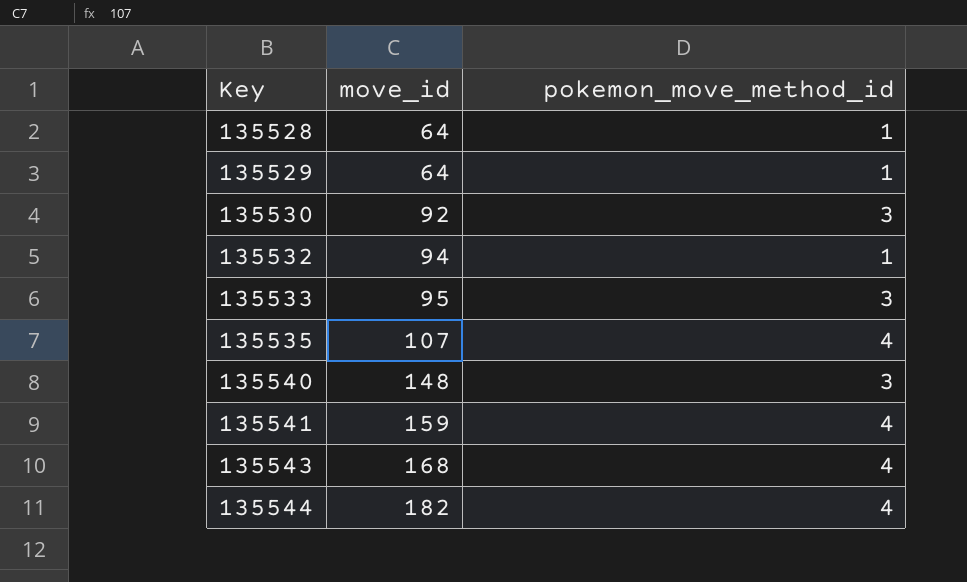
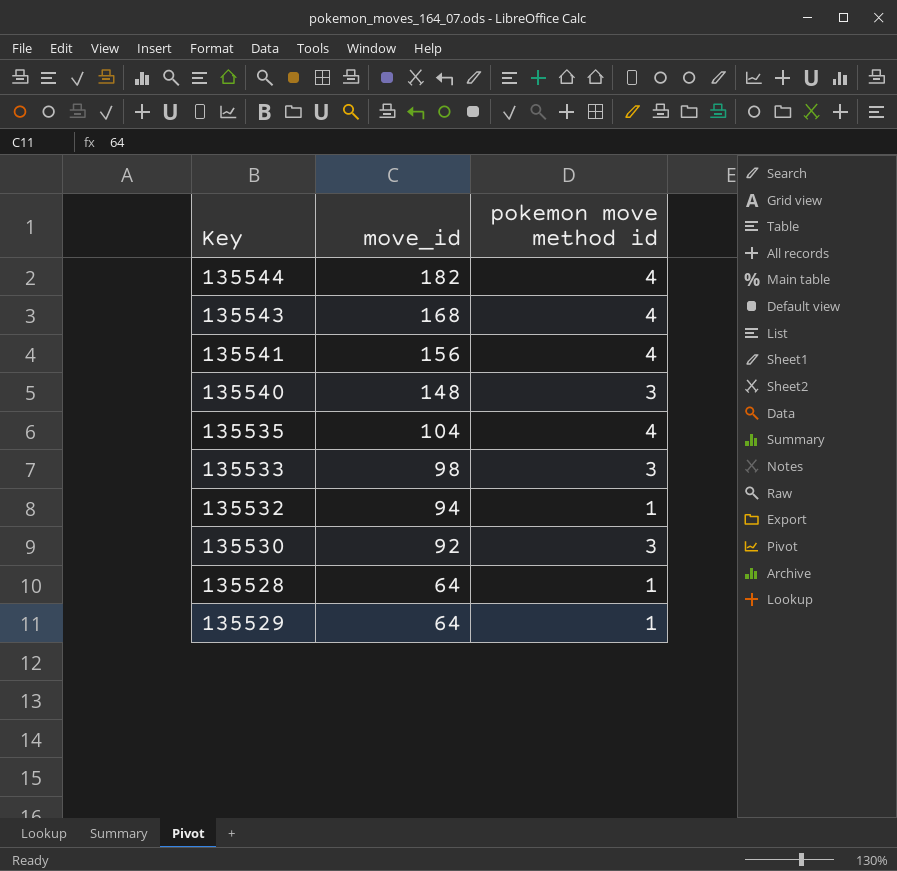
row order: Key ascending -> move_id descending
column name: pokemon_move_method_id -> pokemon move method id
135541 | move_id: 159 -> 156
135535 | move_id: 107 -> 104
135533 | move_id: 95 -> 98

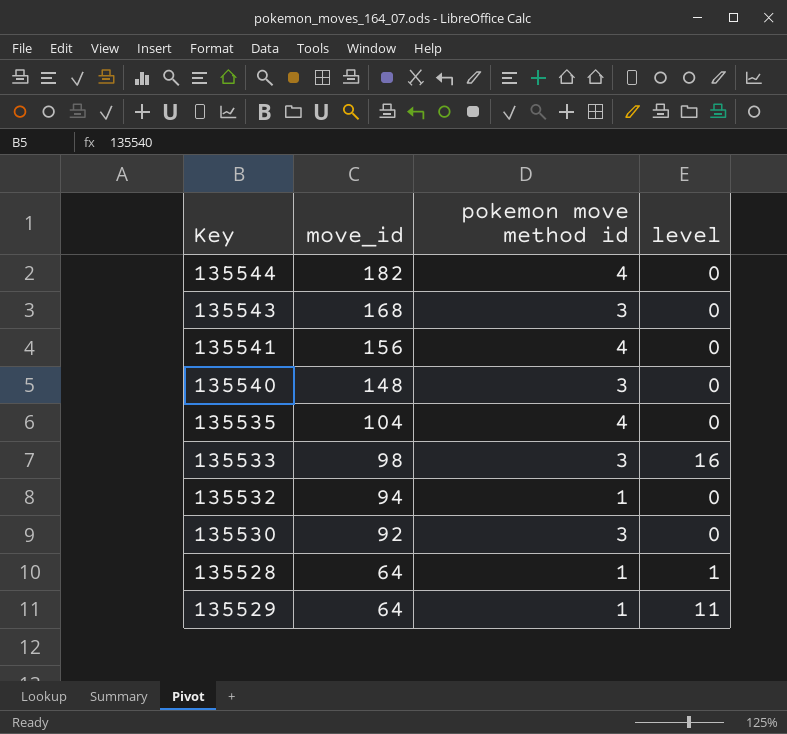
column level | position: none -> 4
135543 | pokemon move method id: 4 -> 3

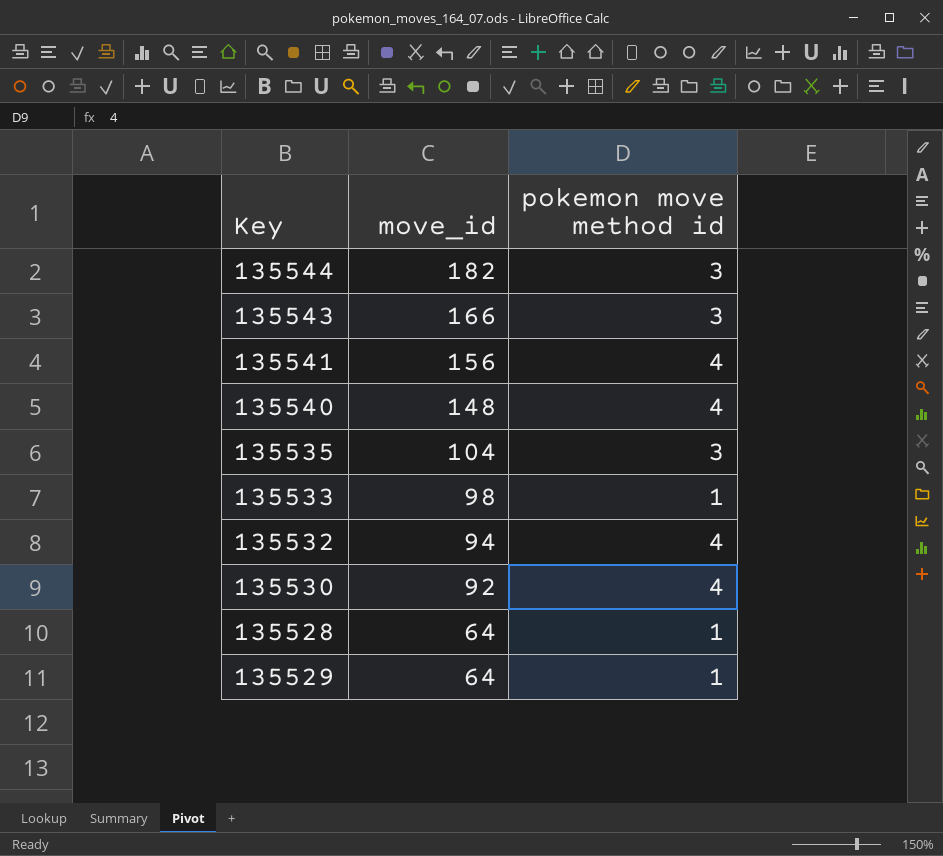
column level | position: 4 -> none
135544 | pokemon move method id: 4 -> 3
135543 | move_id: 168 -> 166
135540 | pokemon move method id: 3 -> 4
135535 | pokemon move method id: 4 -> 3
135533 | pokemon move method id: 3 -> 1
135532 | pokemon move method id: 1 -> 4
135530 | pokemon move method id: 3 -> 4

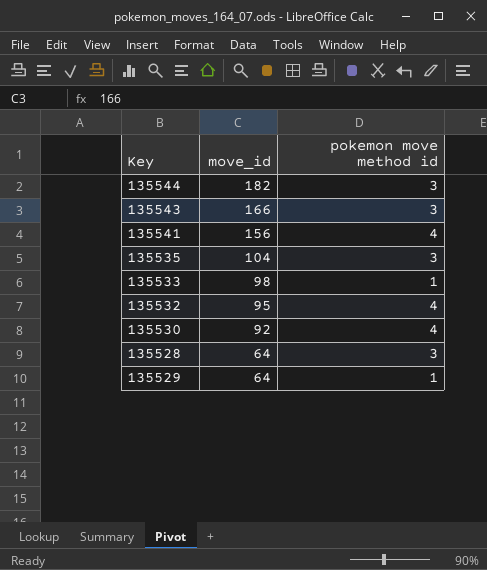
row 135540: 148 | 4 -> none
135532 | move_id: 94 -> 95
135528 | pokemon move method id: 1 -> 3

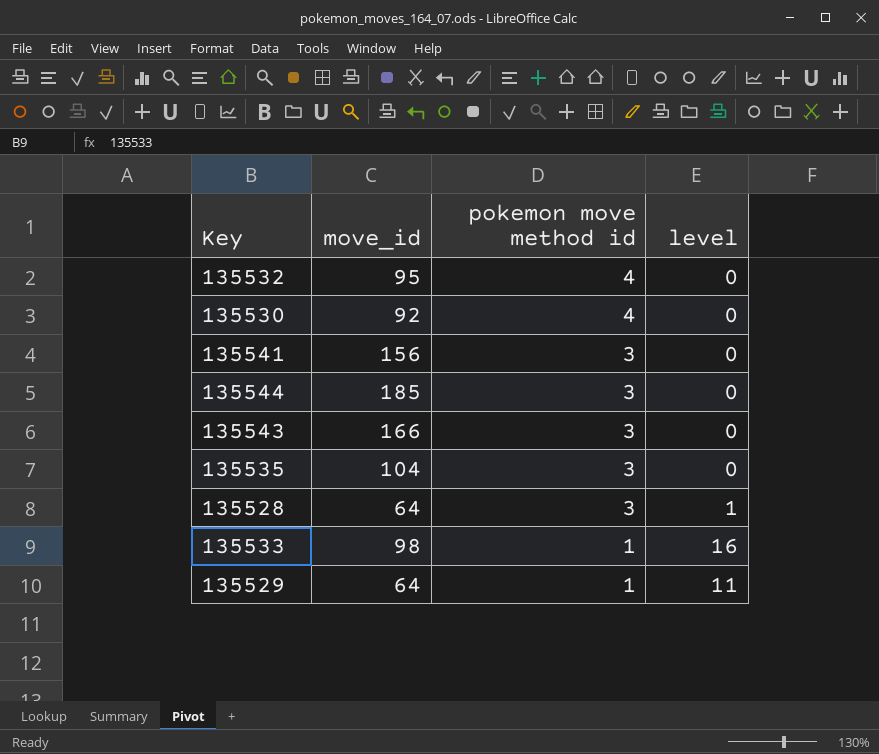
row order: move_id descending -> pokemon move method id descending
column level | position: none -> 4
135541 | pokemon move method id: 4 -> 3
135544 | move_id: 182 -> 185

